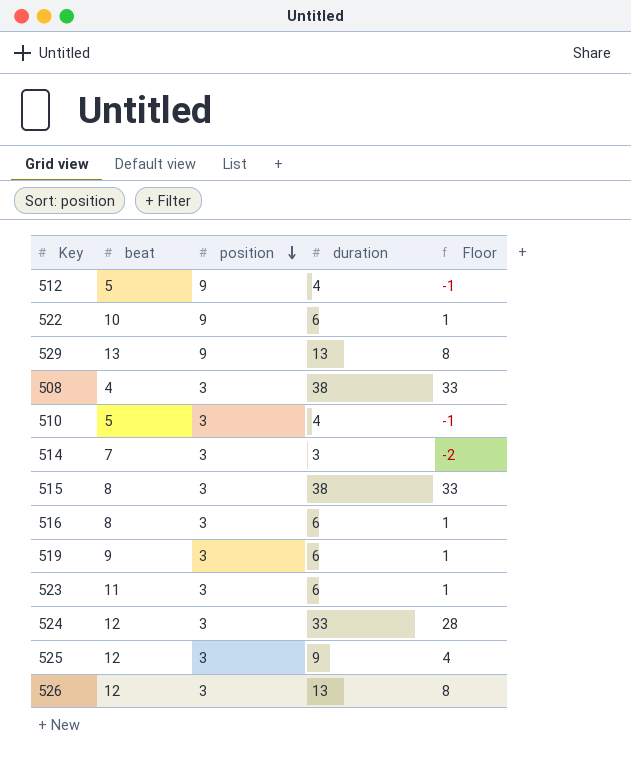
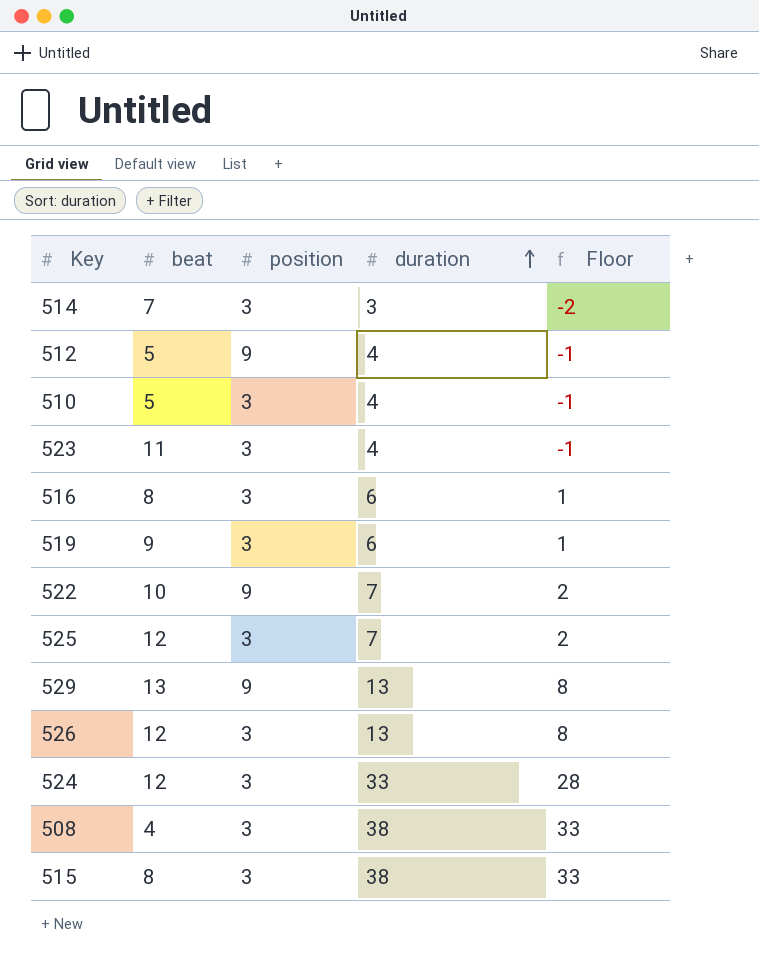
row order: position descending -> duration ascending
523 | duration: 6 -> 4
523 | Floor: 1 -> -1
522 | duration: 6 -> 7
522 | Floor: 1 -> 2
525 | duration: 9 -> 7
525 | Floor: 4 -> 2

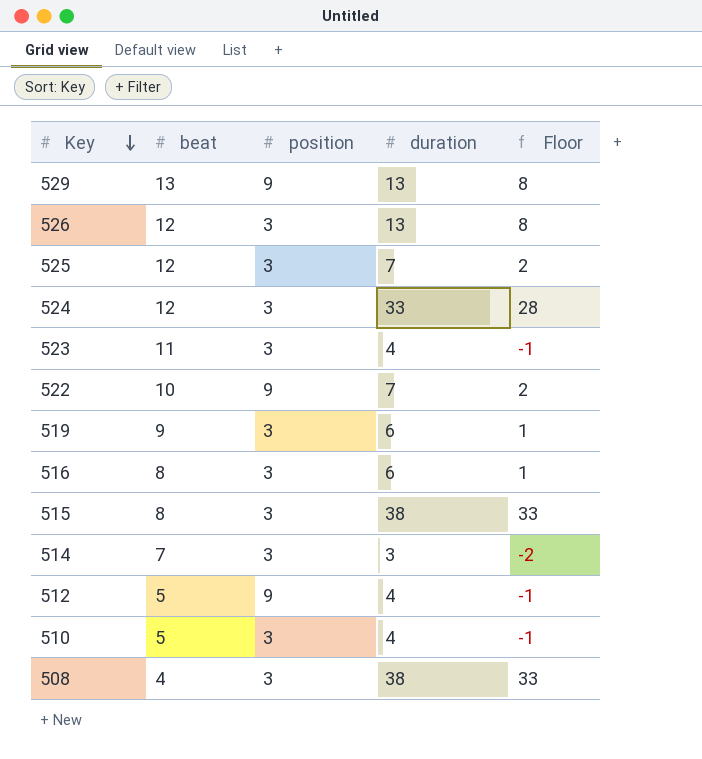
row order: duration ascending -> Key descending

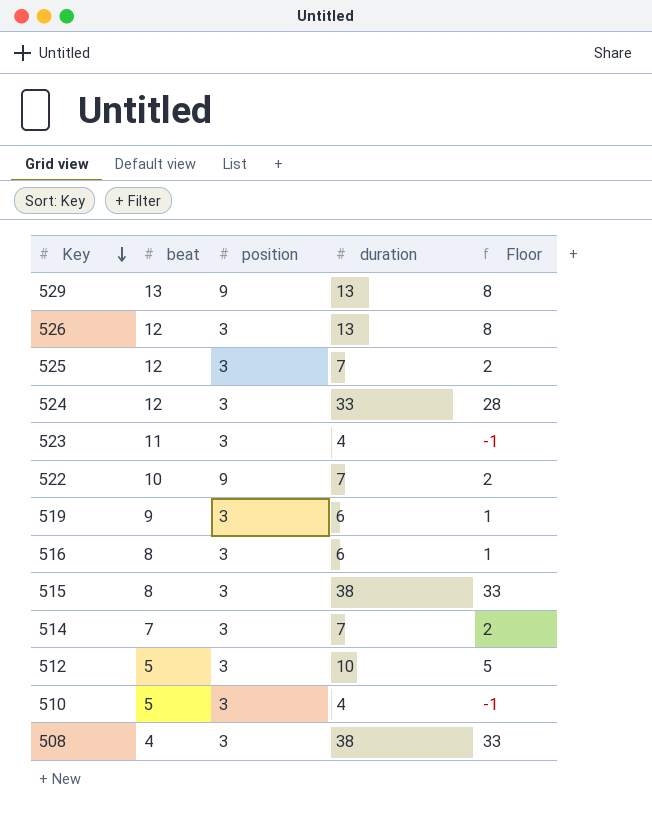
514 | duration: 3 -> 7
514 | Floor: -2 -> 2
512 | position: 9 -> 3
512 | duration: 4 -> 10
512 | Floor: -1 -> 5

